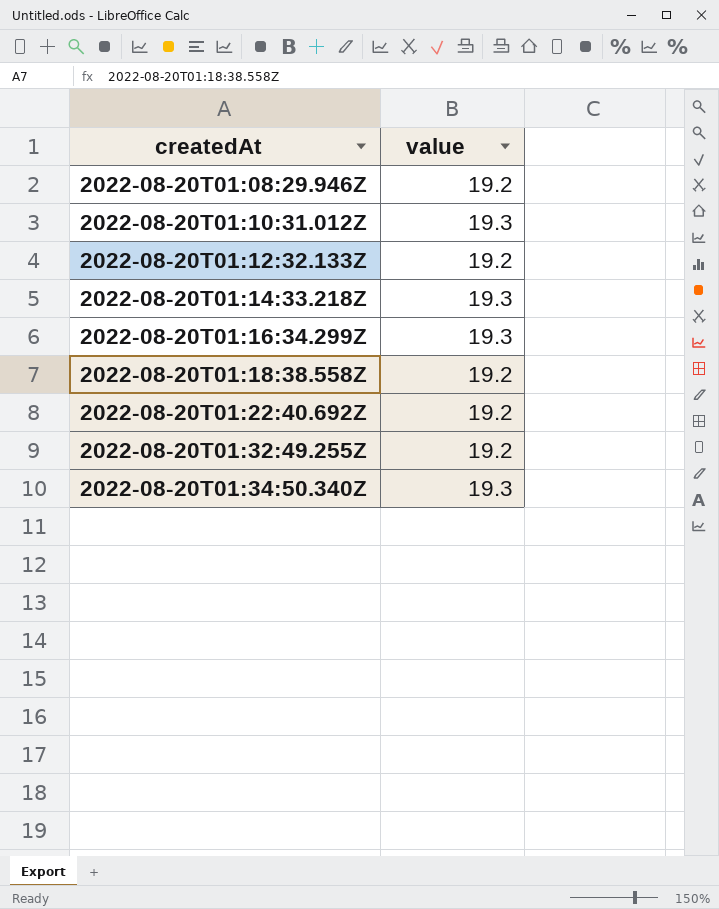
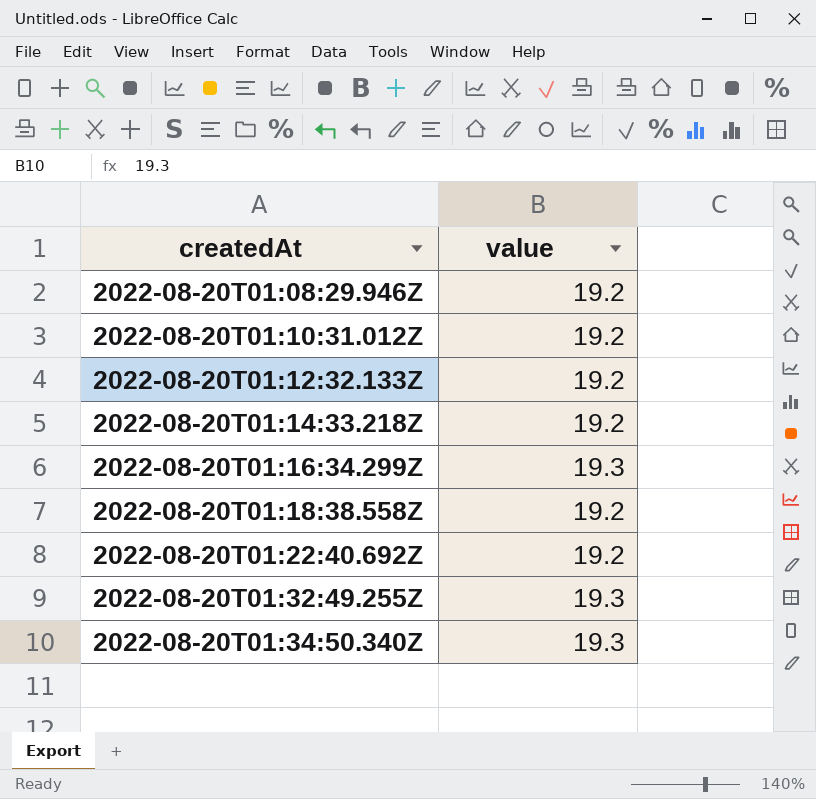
2022-08-20T01:10:31.012Z | value: 19.3 -> 19.2
2022-08-20T01:14:33.218Z | value: 19.3 -> 19.2
2022-08-20T01:32:49.255Z | value: 19.2 -> 19.3

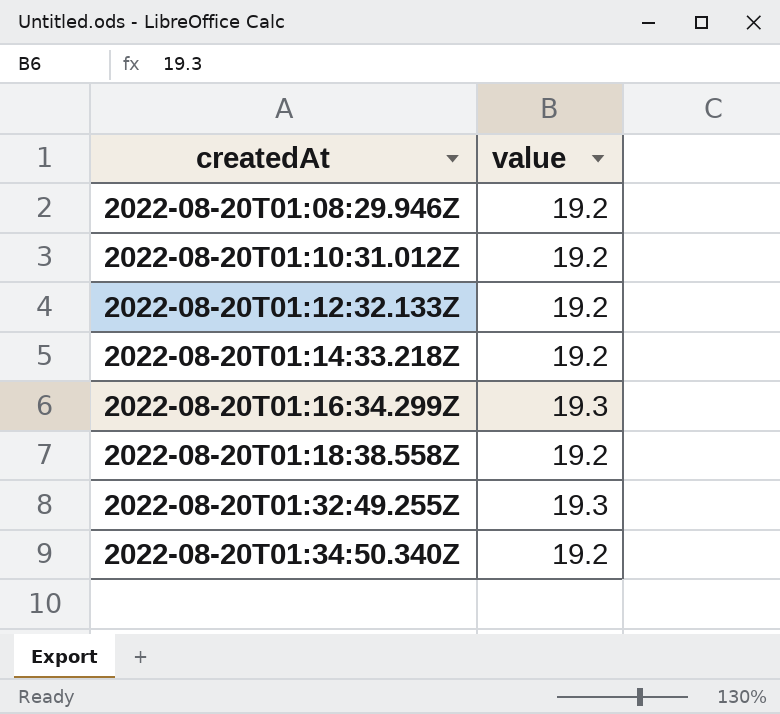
row 2022-08-20T01:22:40.692Z: 19.2 -> none
2022-08-20T01:34:50.340Z | value: 19.3 -> 19.2

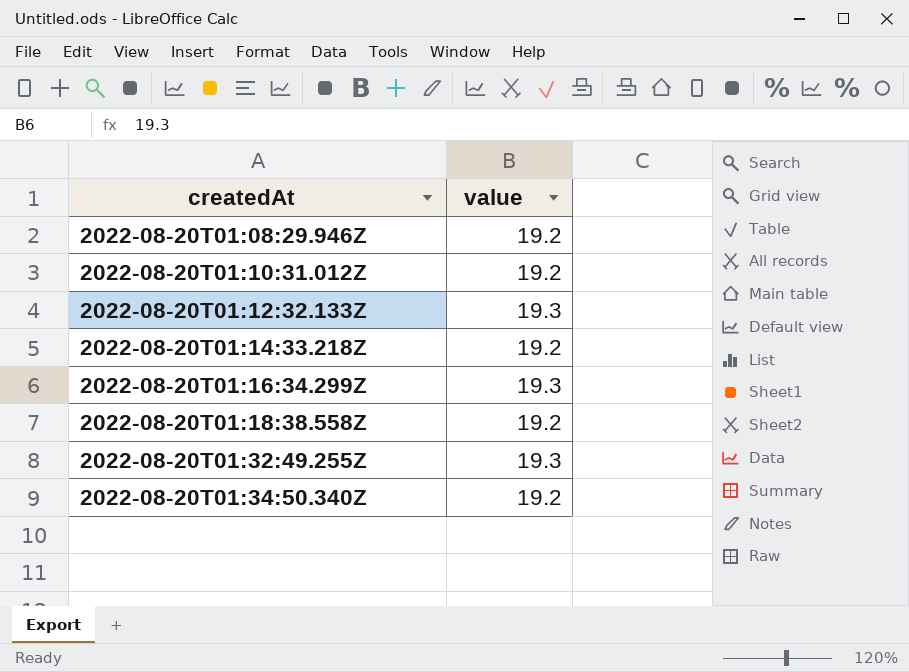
2022-08-20T01:12:32.133Z | value: 19.2 -> 19.3

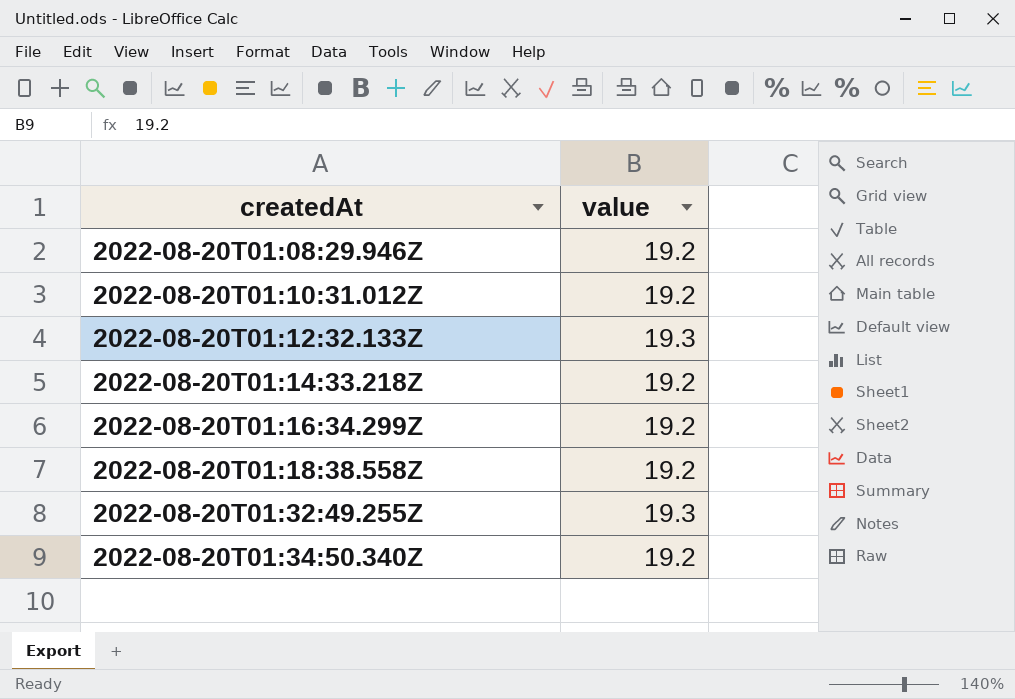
2022-08-20T01:16:34.299Z | value: 19.3 -> 19.2

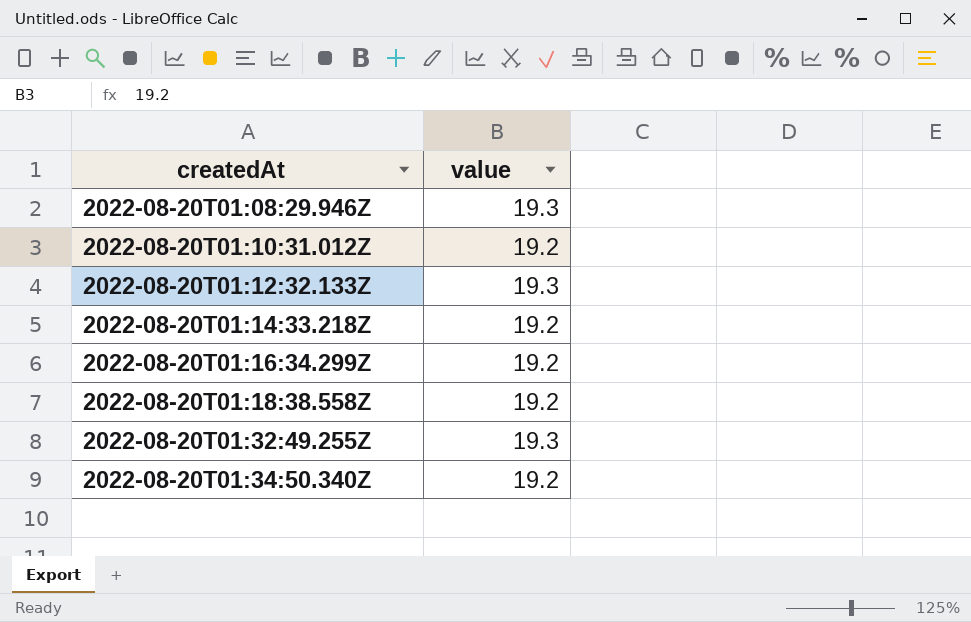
2022-08-20T01:08:29.946Z | value: 19.2 -> 19.3

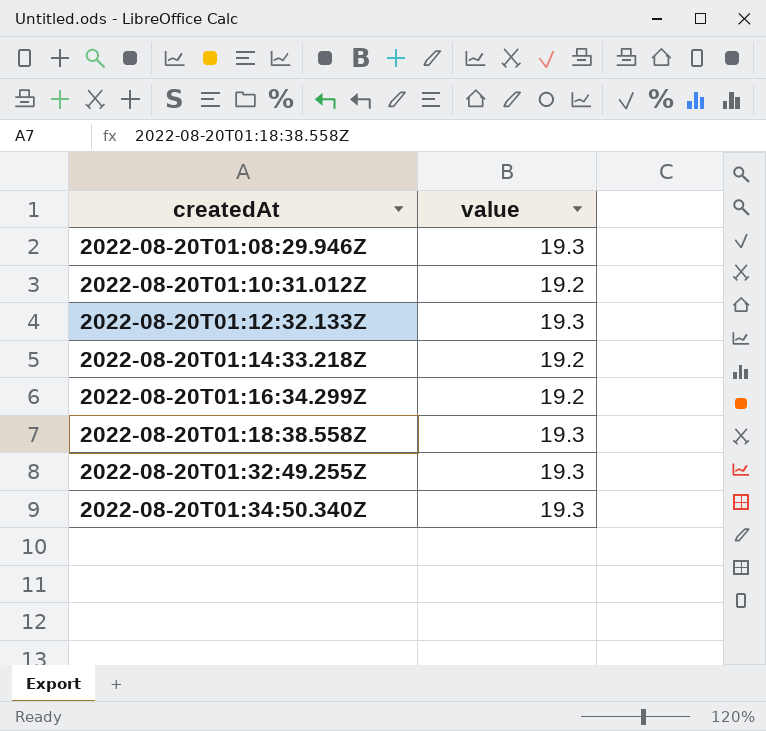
2022-08-20T01:18:38.558Z | value: 19.2 -> 19.3
2022-08-20T01:34:50.340Z | value: 19.2 -> 19.3

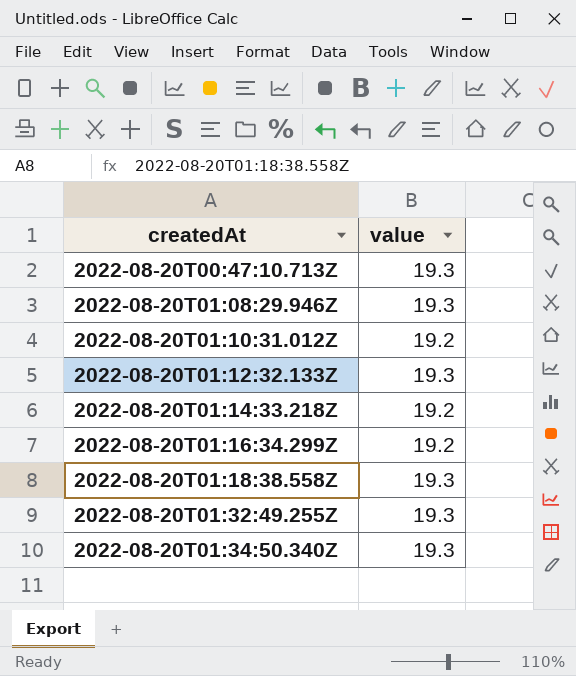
row 2022-08-20T00:47:10.713Z: none -> 19.3

